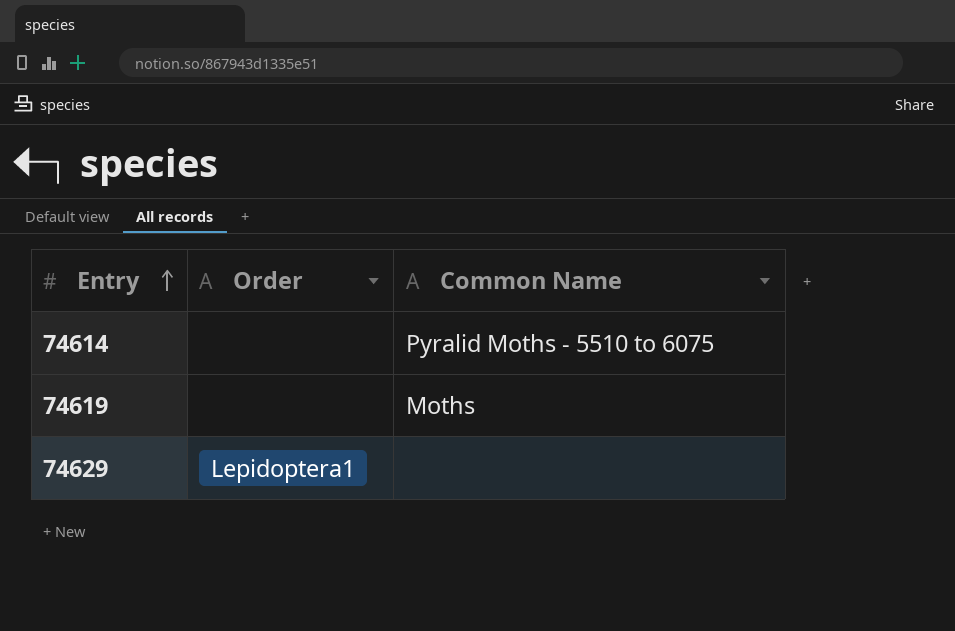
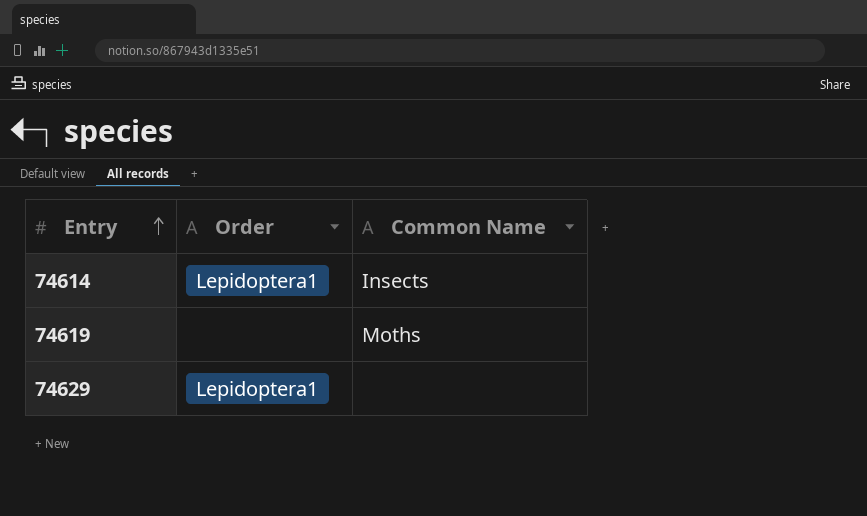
74614 | Order: none -> Lepidoptera1
74614 | Common Name: Pyralid Moths - 5510 to 6075 -> Insects

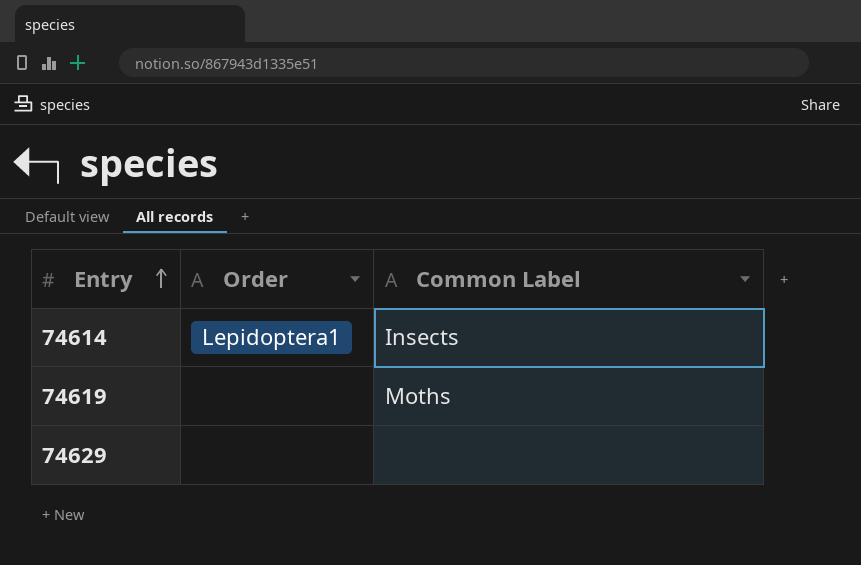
column name: Common Name -> Common Label
74629 | Order: Lepidoptera1 -> none

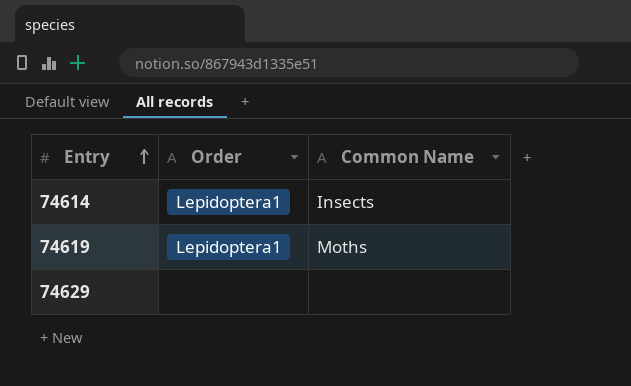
column name: Common Label -> Common Name
74619 | Order: none -> Lepidoptera1

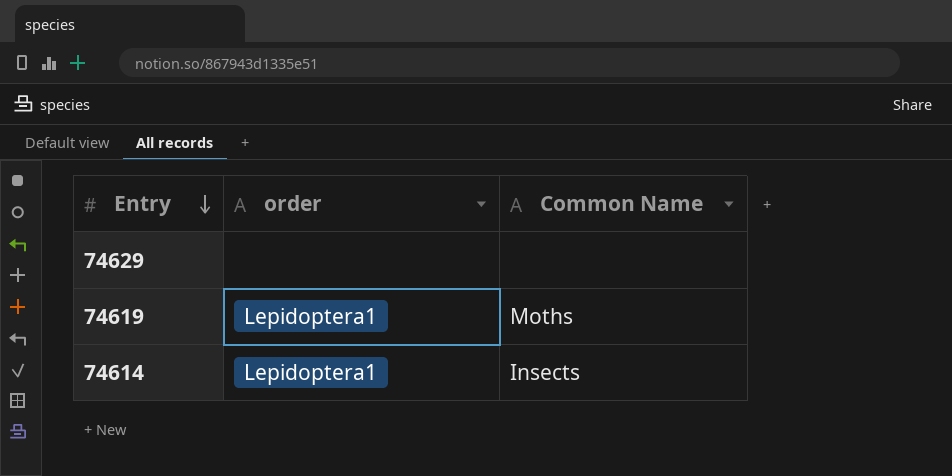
row order: Entry ascending -> Entry descending
column name: Order -> order

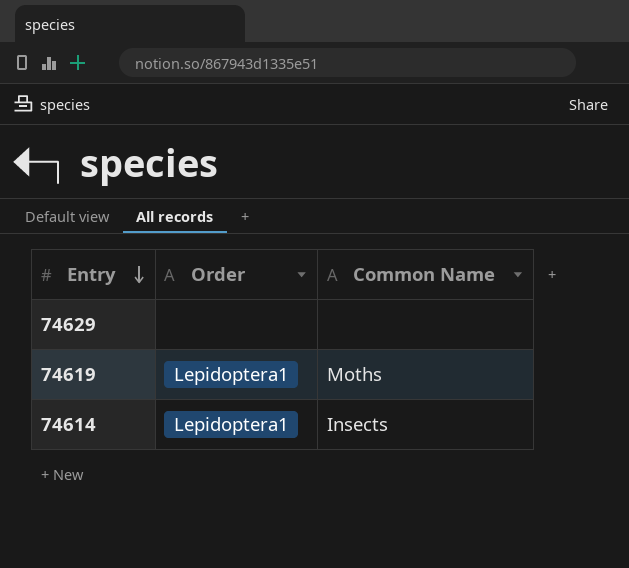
column name: order -> Order

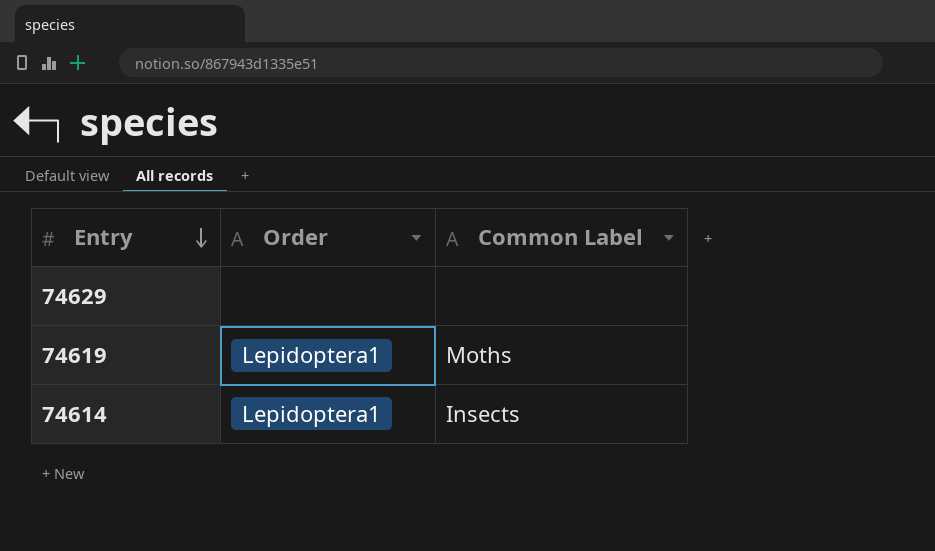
column name: Common Name -> Common Label

